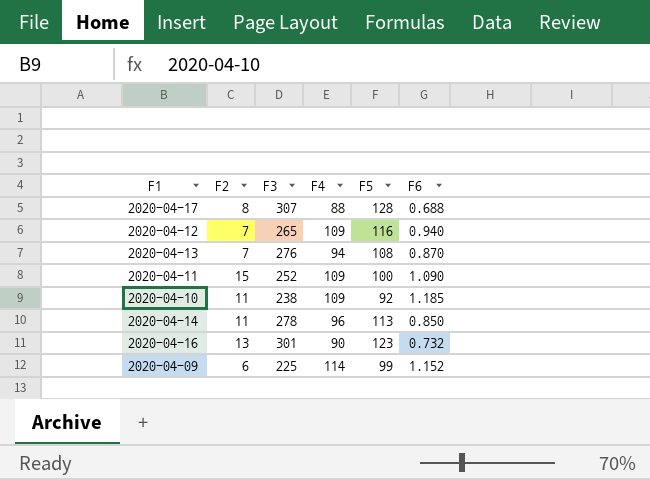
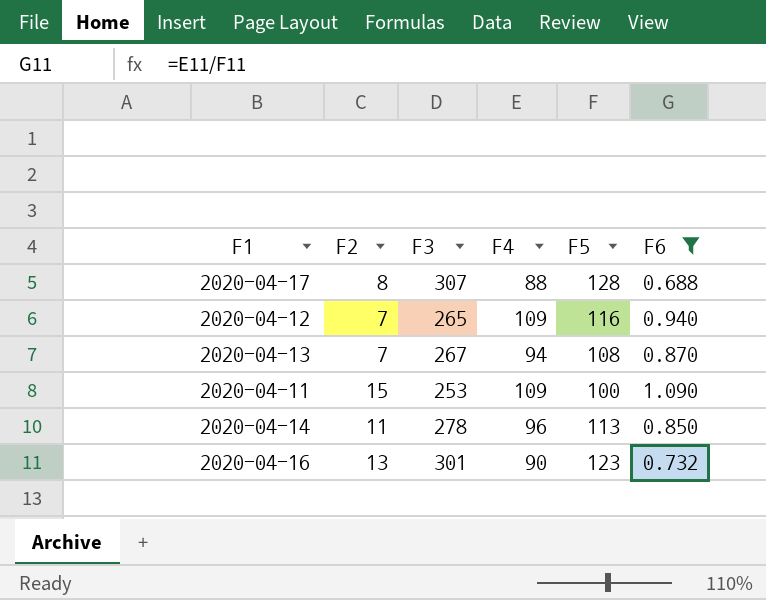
filter: none -> F6 <= 1.090
2020-04-13 | F3: 276 -> 267
2020-04-11 | F3: 252 -> 253

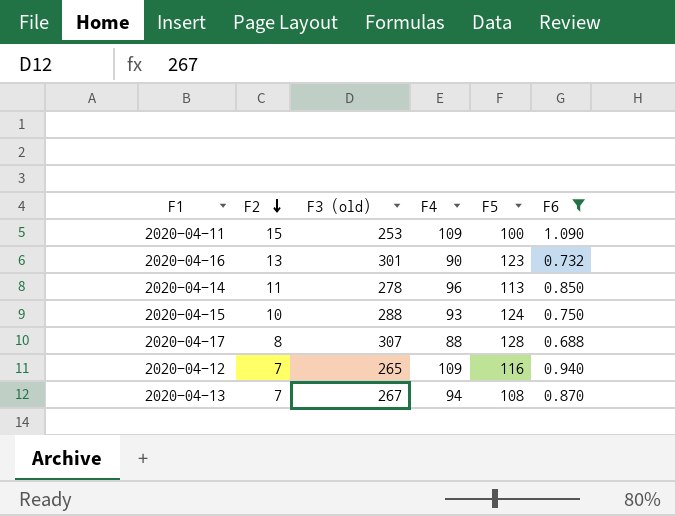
row order: none -> F2 descending
column name: F3 -> F3 (old)
row 2020-04-15: none -> 10 | 288 | 93 | 124 | 0.750

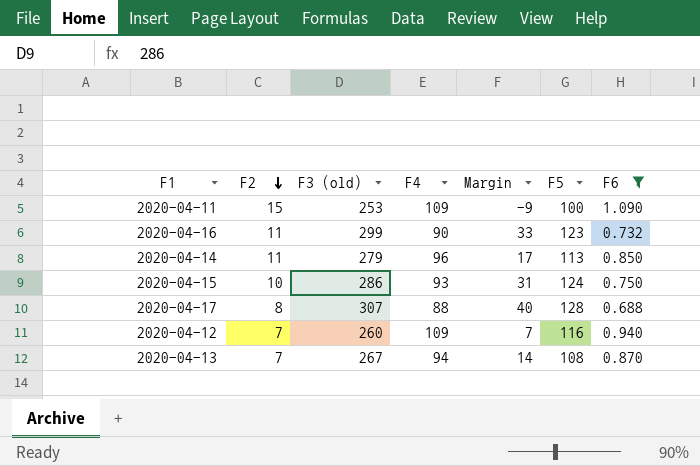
column Margin | formula: none -> [F5] - [F4]
2020-04-16 | F2: 13 -> 11
2020-04-16 | F3 (old): 301 -> 299
2020-04-14 | F3 (old): 278 -> 279
2020-04-15 | F3 (old): 288 -> 286
2020-04-12 | F3 (old): 265 -> 260

